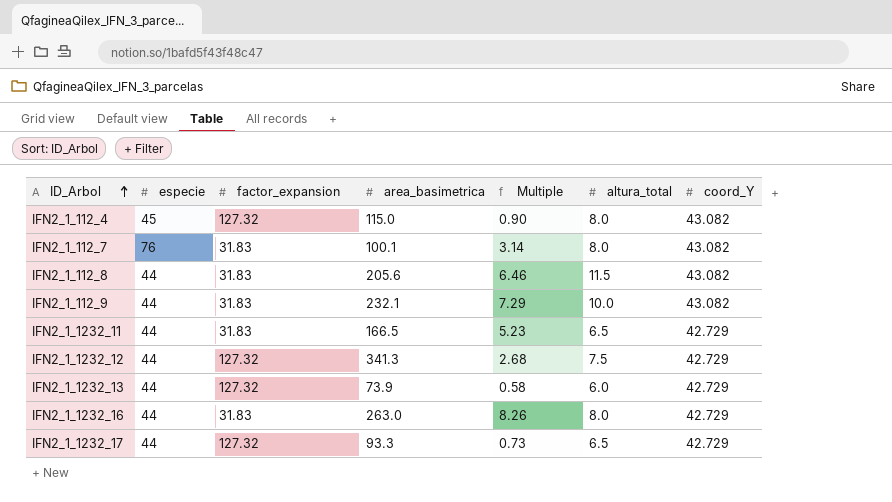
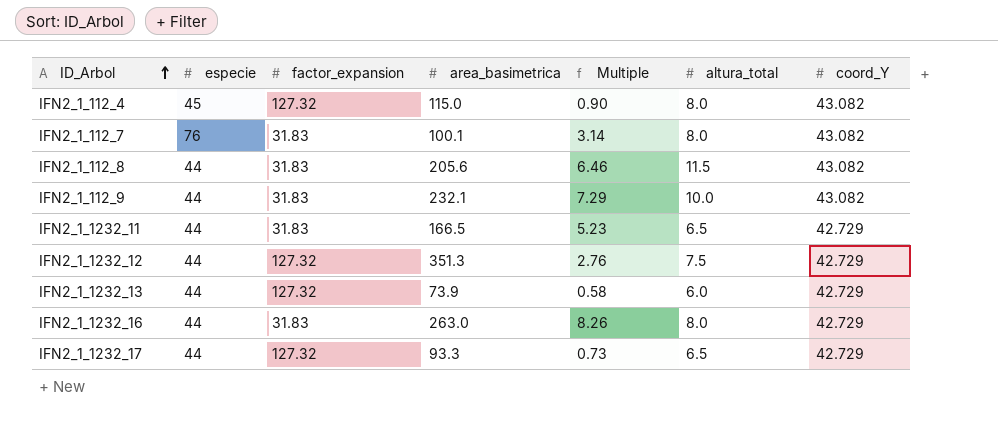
IFN2_1_1232_12 | area_basimetrica: 341.3 -> 351.3
IFN2_1_1232_12 | Multiple: 2.68 -> 2.76

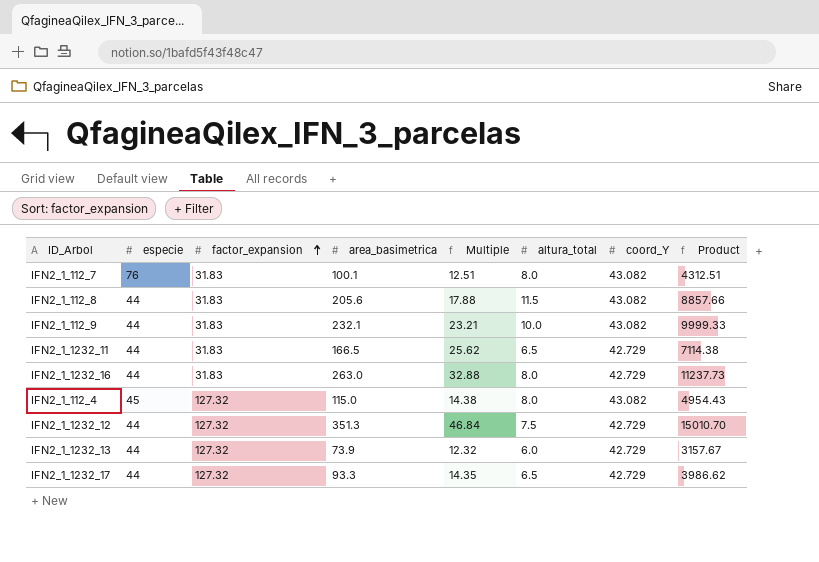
row order: ID_Arbol ascending -> factor_expansion ascending
column Multiple | formula: [area_basimetrica] / [factor_expansion] -> [area_basimetrica] / [altura_total]
column Product | formula: none -> [area_basimetrica] * [coord_Y]

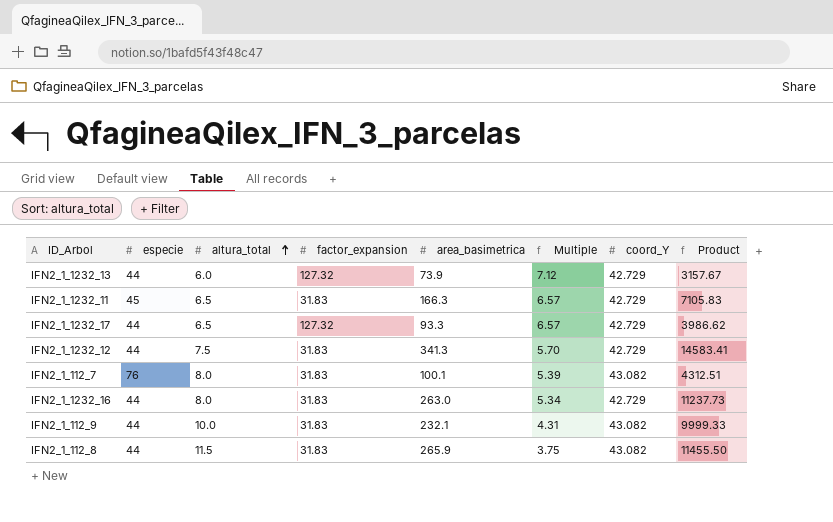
row order: factor_expansion ascending -> altura_total ascending
column altura_total | position: 6 -> 3
column Multiple | formula: [area_basimetrica] / [altura_total] -> [coord_Y] / [altura_total]
row IFN2_1_112_4: 45 | 127.32 | 115.0 | 14.38 | 8.0 | 43.082 | 4954.43 -> none
IFN2_1_1232_11 | especie: 44 -> 45
IFN2_1_1232_11 | area_basimetrica: 166.5 -> 166.3
IFN2_1_1232_11 | Product: 7114.38 -> 7105.83
IFN2_1_1232_12 | factor_expansion: 127.32 -> 31.83
IFN2_1_1232_12 | area_basimetrica: 351.3 -> 341.3
IFN2_1_1232_12 | Product: 15010.70 -> 14583.41
IFN2_1_112_8 | area_basimetrica: 205.6 -> 265.9
IFN2_1_112_8 | Product: 8857.66 -> 11455.50

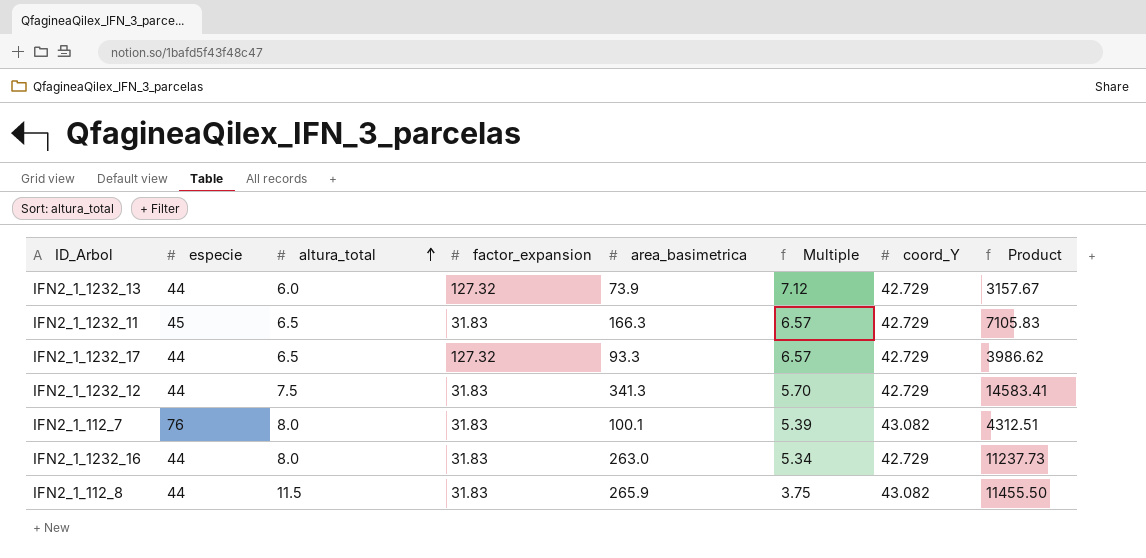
row IFN2_1_112_9: 44 | 10.0 | 31.83 | 232.1 | 4.31 | 43.082 | 9999.33 -> none

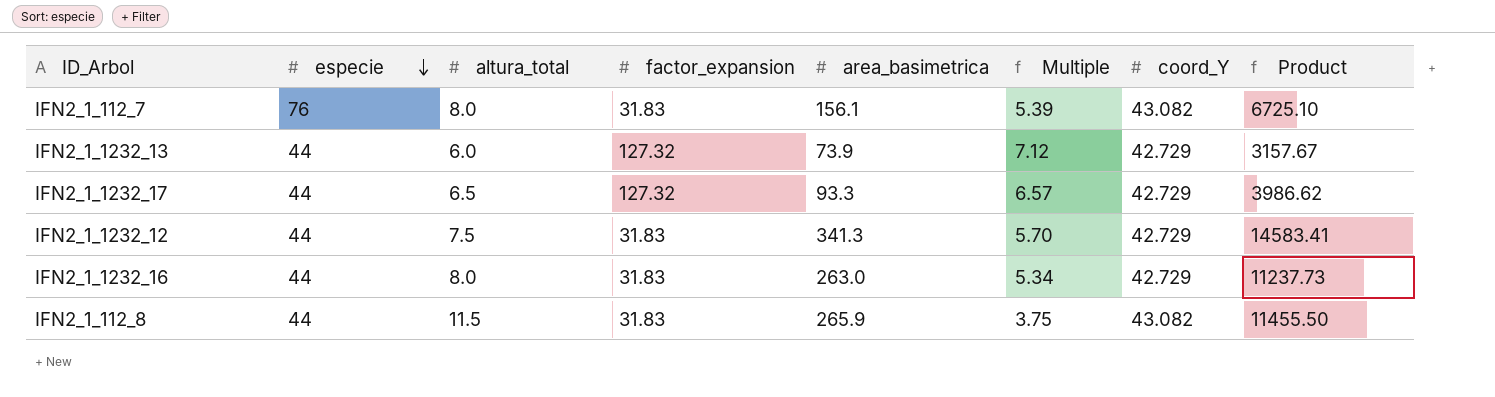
row order: altura_total ascending -> especie descending
row IFN2_1_1232_11: 45 | 6.5 | 31.83 | 166.3 | 6.57 | 42.729 | 7105.83 -> none
IFN2_1_112_7 | area_basimetrica: 100.1 -> 156.1
IFN2_1_112_7 | Product: 4312.51 -> 6725.10

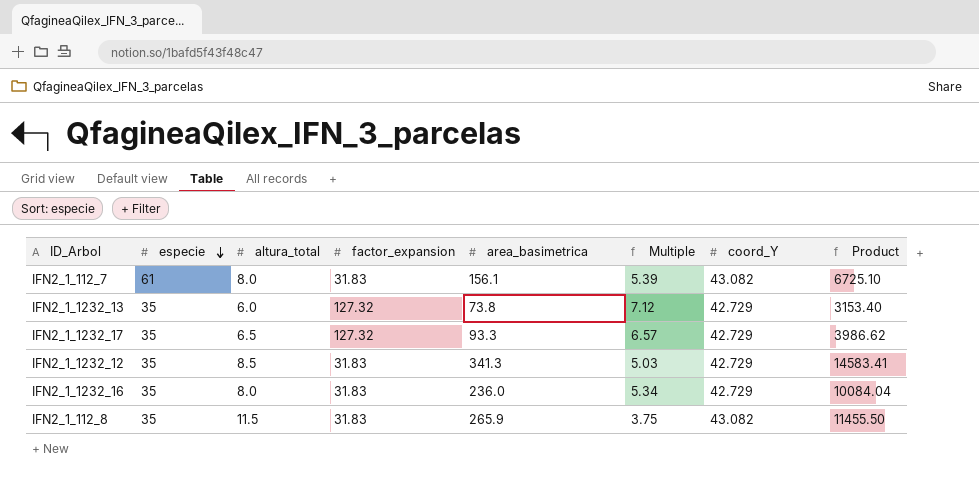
IFN2_1_112_7 | especie: 76 -> 61
IFN2_1_1232_13 | especie: 44 -> 35
IFN2_1_1232_13 | area_basimetrica: 73.9 -> 73.8
IFN2_1_1232_13 | Product: 3157.67 -> 3153.40
IFN2_1_1232_17 | especie: 44 -> 35
IFN2_1_1232_12 | especie: 44 -> 35
IFN2_1_1232_12 | altura_total: 7.5 -> 8.5
IFN2_1_1232_12 | Multiple: 5.70 -> 5.03
IFN2_1_1232_16 | especie: 44 -> 35
IFN2_1_1232_16 | area_basimetrica: 263.0 -> 236.0
IFN2_1_1232_16 | Product: 11237.73 -> 10084.04
IFN2_1_112_8 | especie: 44 -> 35

